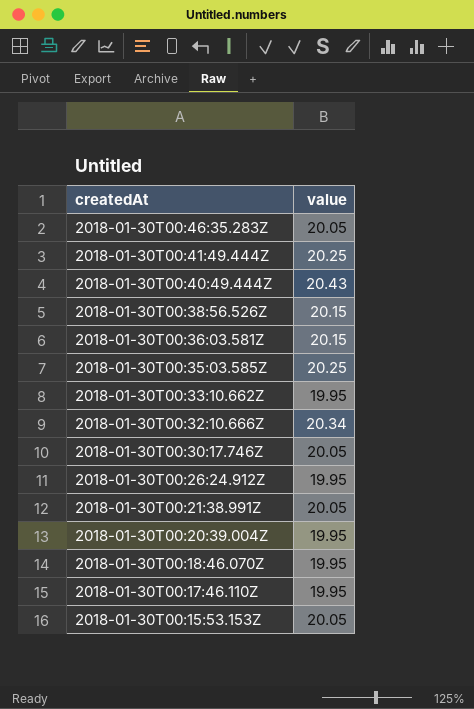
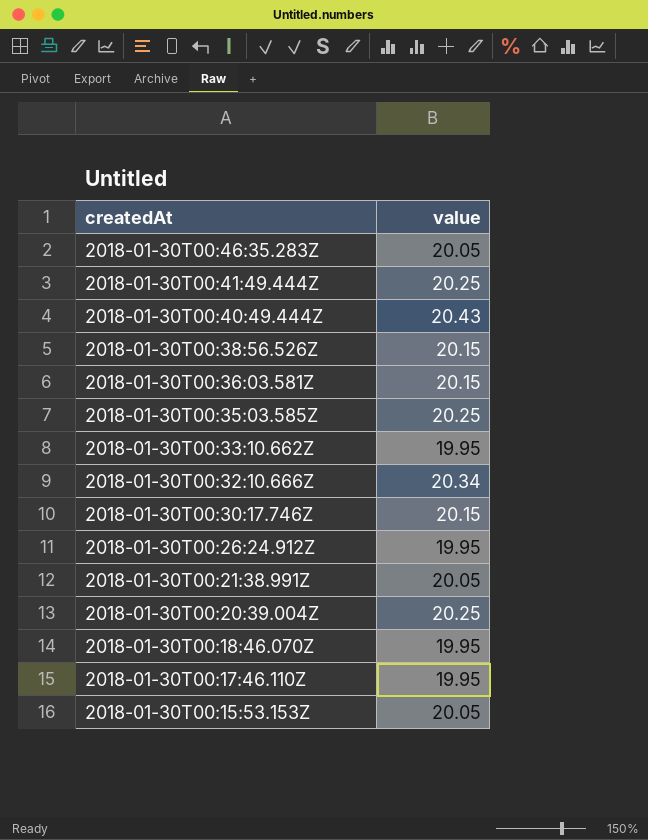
2018-01-30T00:30:17.746Z | value: 20.05 -> 20.15
2018-01-30T00:20:39.004Z | value: 19.95 -> 20.25

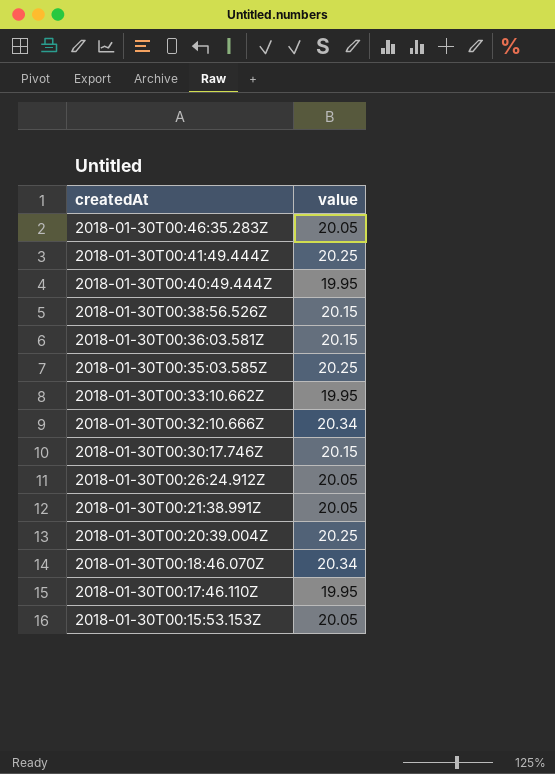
2018-01-30T00:40:49.444Z | value: 20.43 -> 19.95
2018-01-30T00:26:24.912Z | value: 19.95 -> 20.05
2018-01-30T00:18:46.070Z | value: 19.95 -> 20.34

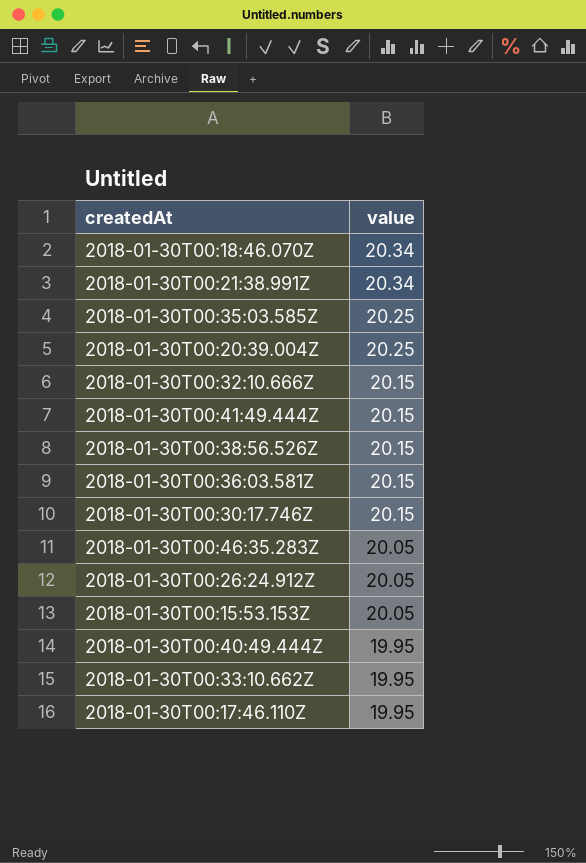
row order: createdAt descending -> value descending
2018-01-30T00:21:38.991Z | value: 20.05 -> 20.34
2018-01-30T00:32:10.666Z | value: 20.34 -> 20.15
2018-01-30T00:41:49.444Z | value: 20.25 -> 20.15

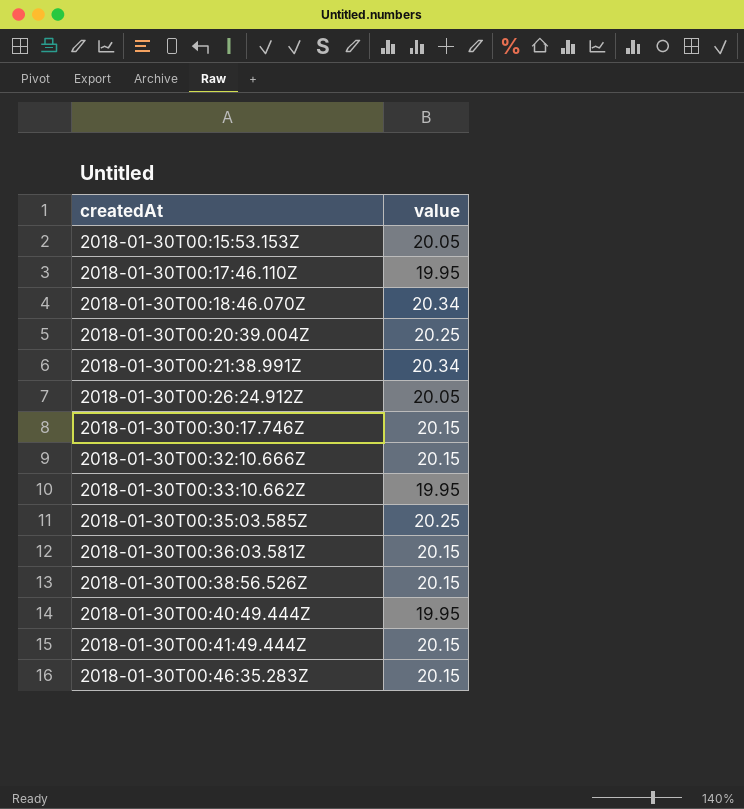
row order: value descending -> createdAt ascending
2018-01-30T00:46:35.283Z | value: 20.05 -> 20.15

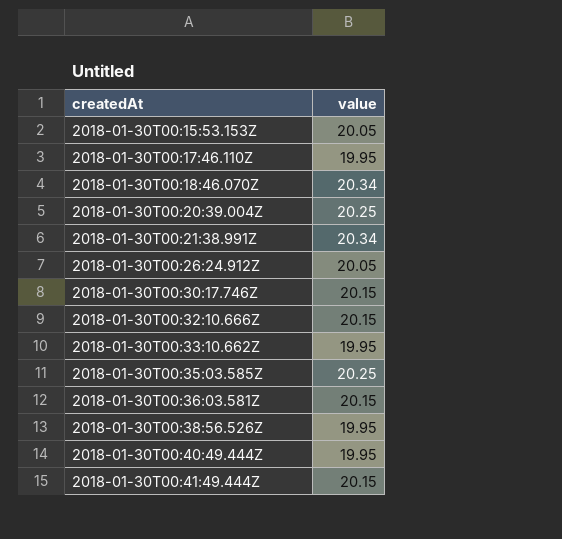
row 2018-01-30T00:46:35.283Z: 20.15 -> none
2018-01-30T00:38:56.526Z | value: 20.15 -> 19.95

